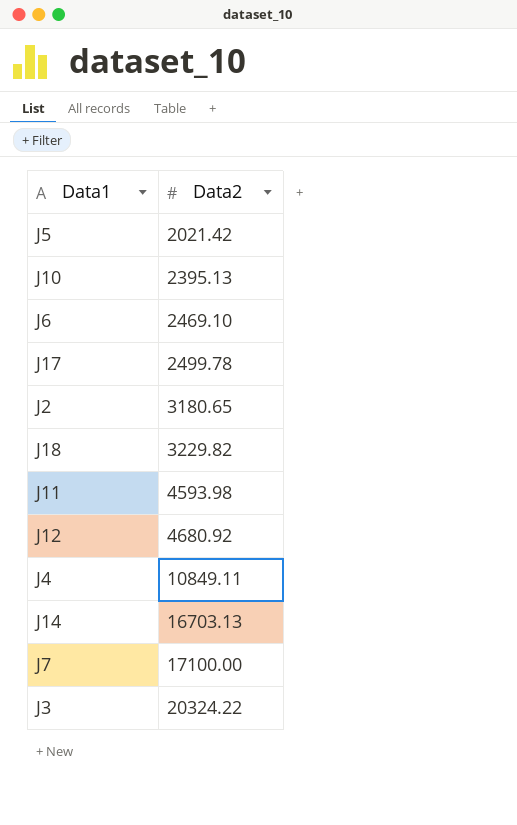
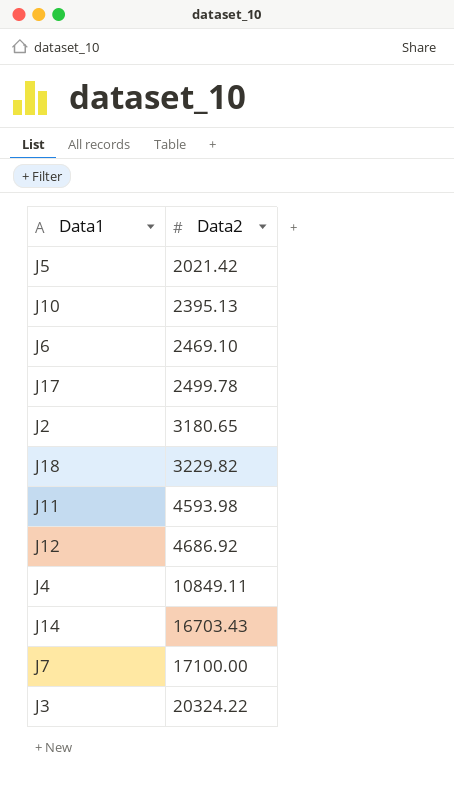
J12 | Data2: 4680.92 -> 4686.92
J14 | Data2: 16703.13 -> 16703.43

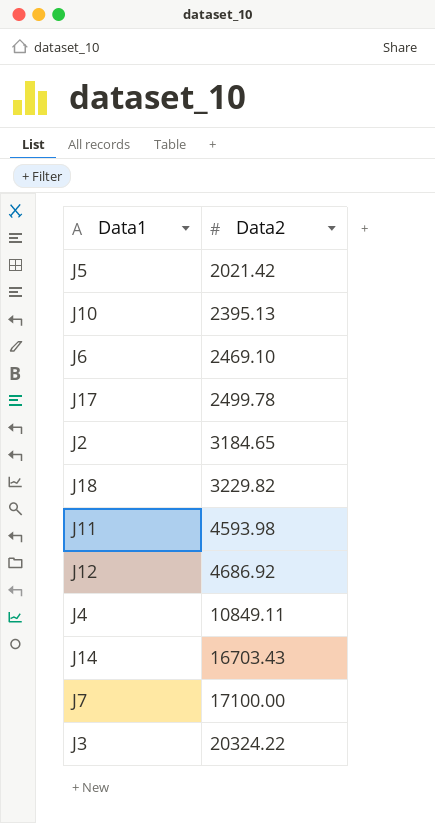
J2 | Data2: 3180.65 -> 3184.65

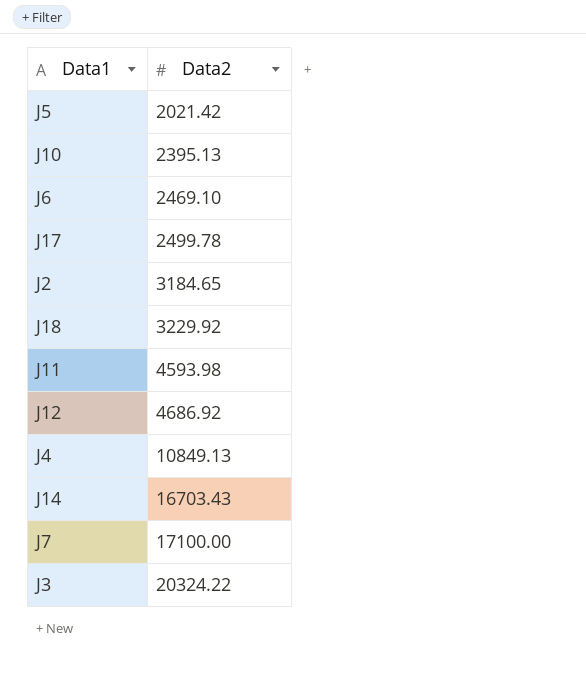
J18 | Data2: 3229.82 -> 3229.92
J4 | Data2: 10849.11 -> 10849.13

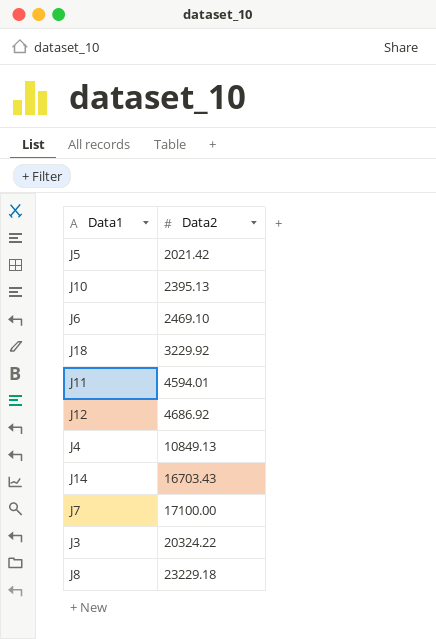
row J17: 2499.78 -> none
row J2: 3184.65 -> none
J11 | Data2: 4593.98 -> 4594.01
row J8: none -> 23229.18

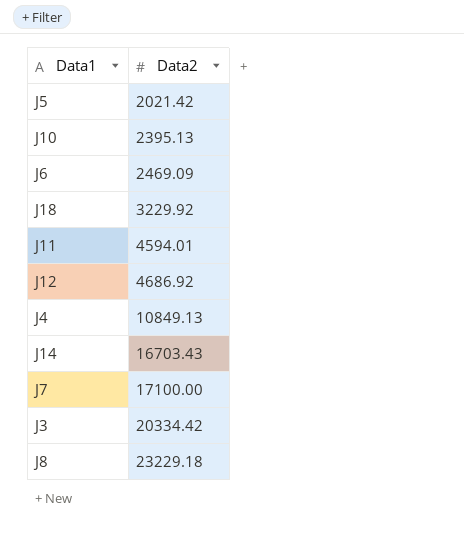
J6 | Data2: 2469.10 -> 2469.09
J3 | Data2: 20324.22 -> 20334.42

